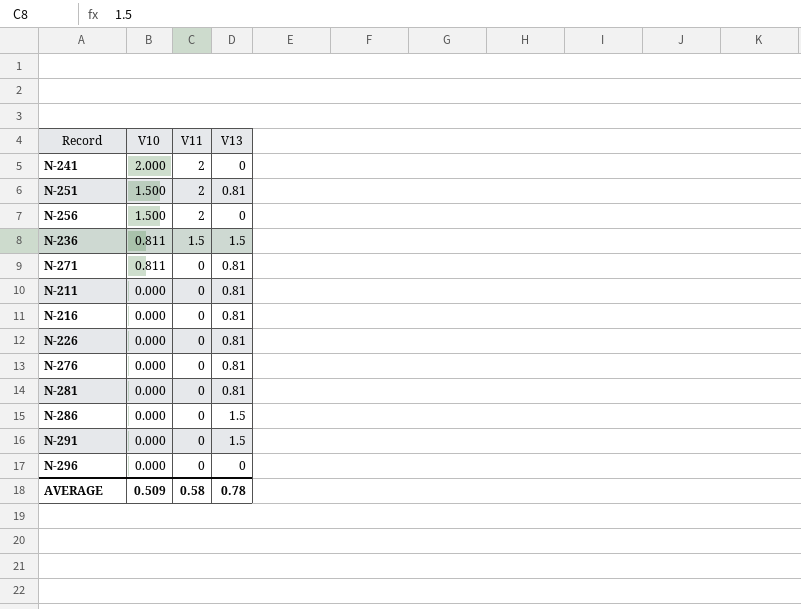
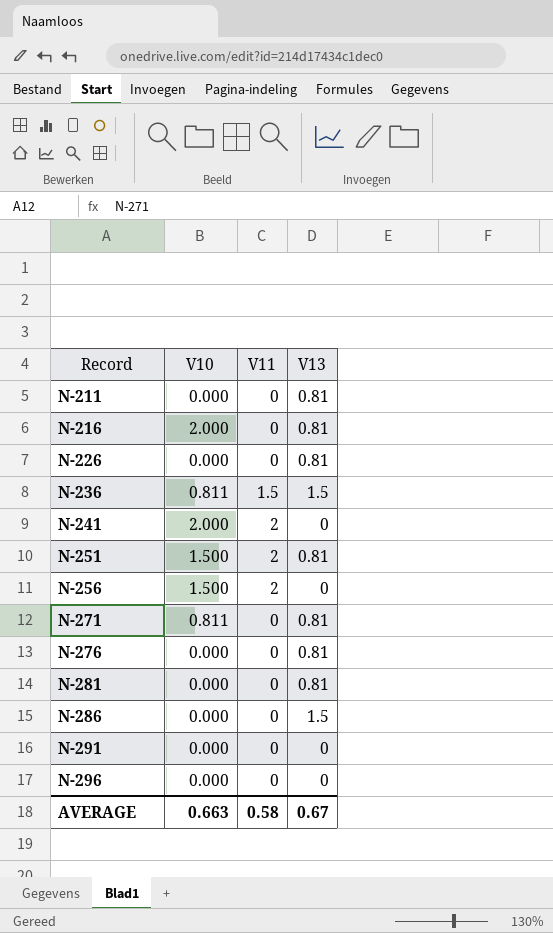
row order: V10 descending -> Record ascending
N-216 | V10: 0.000 -> 2.000
N-291 | V13: 1.5 -> 0
AVERAGE | V10: 0.509 -> 0.663
AVERAGE | V13: 0.78 -> 0.67

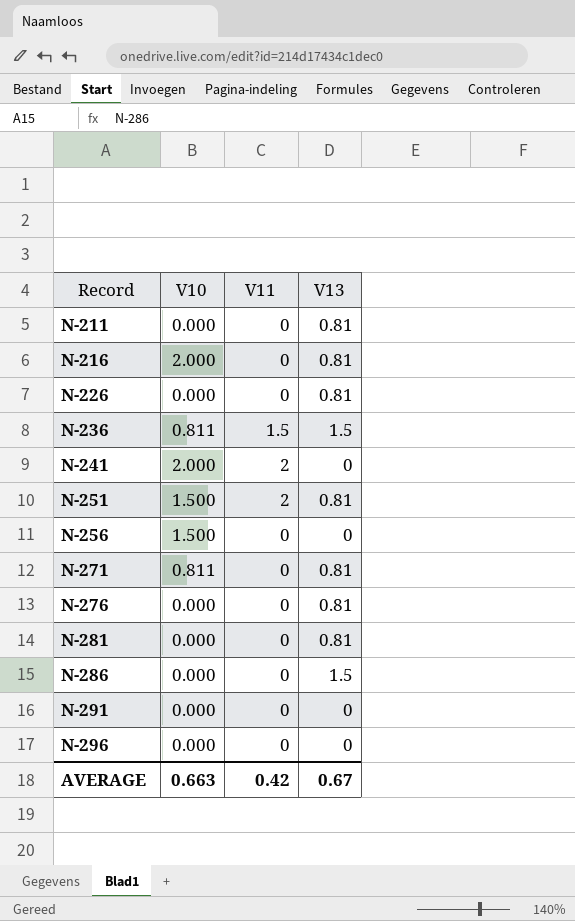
N-256 | V11: 2 -> 0
AVERAGE | V11: 0.58 -> 0.42

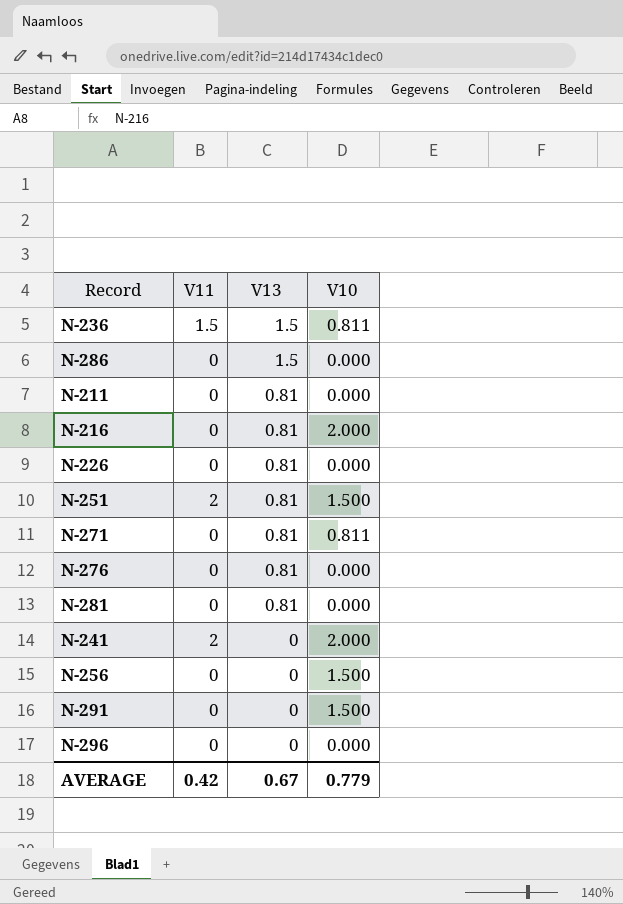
row order: Record ascending -> V13 descending
column V10 | position: 2 -> 4
N-291 | V10: 0.000 -> 1.500
AVERAGE | V10: 0.663 -> 0.779

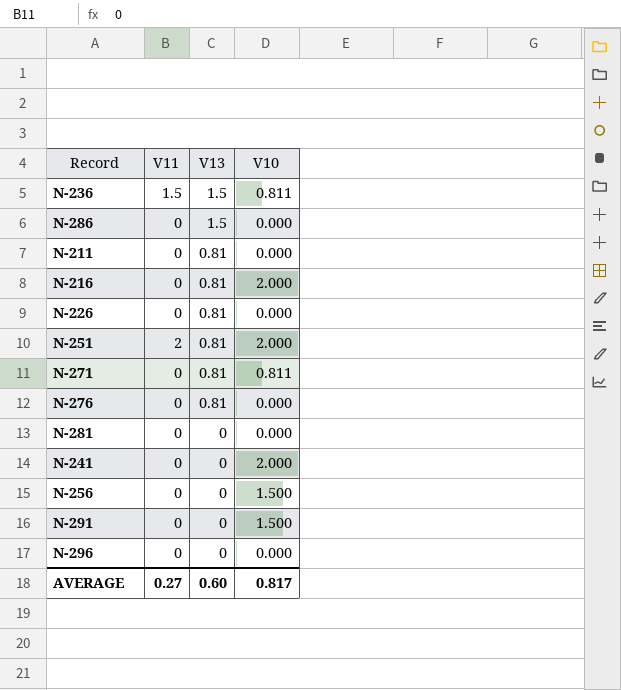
N-251 | V10: 1.500 -> 2.000
N-281 | V13: 0.81 -> 0
N-241 | V11: 2 -> 0
AVERAGE | V11: 0.42 -> 0.27
AVERAGE | V13: 0.67 -> 0.60
AVERAGE | V10: 0.779 -> 0.817

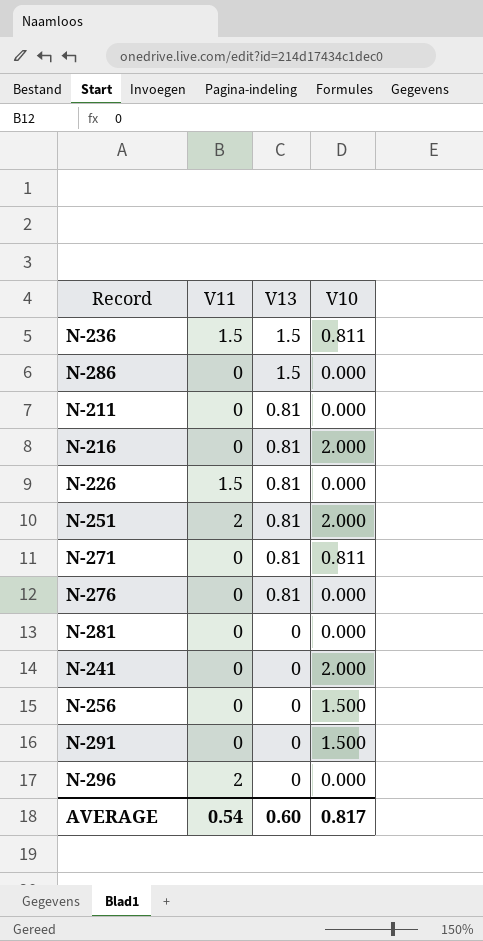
N-226 | V11: 0 -> 1.5
N-296 | V11: 0 -> 2
AVERAGE | V11: 0.27 -> 0.54

